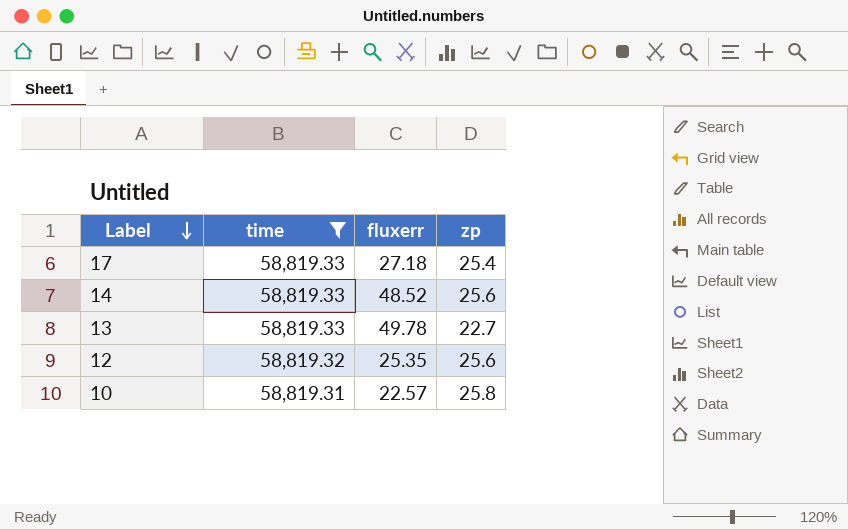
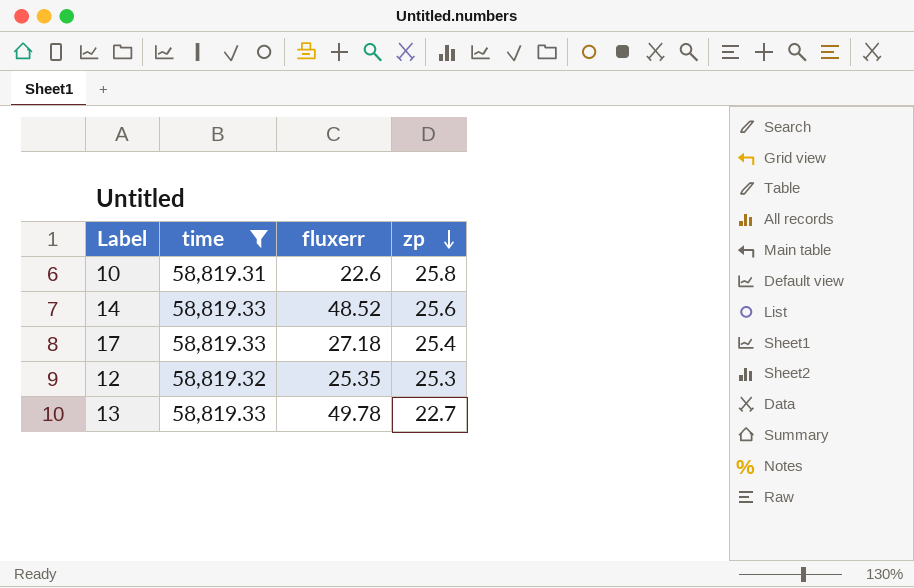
row order: Label descending -> zp descending
10 | fluxerr: 22.57 -> 22.6
12 | zp: 25.6 -> 25.3

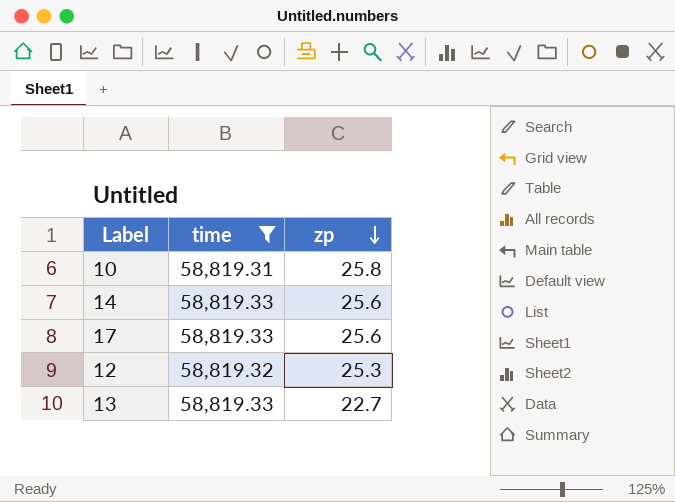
column fluxerr | position: 3 -> none
17 | zp: 25.4 -> 25.6

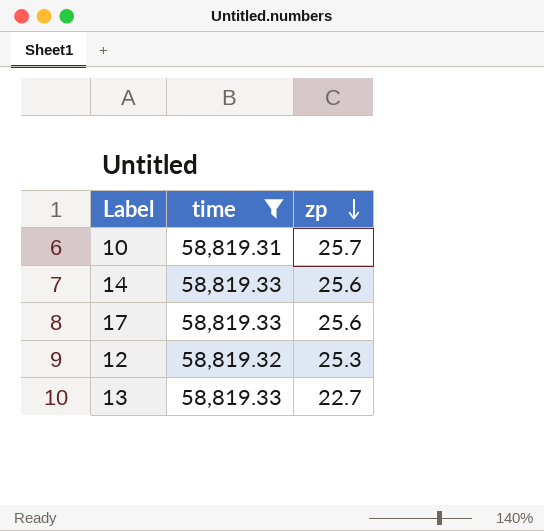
10 | zp: 25.8 -> 25.7

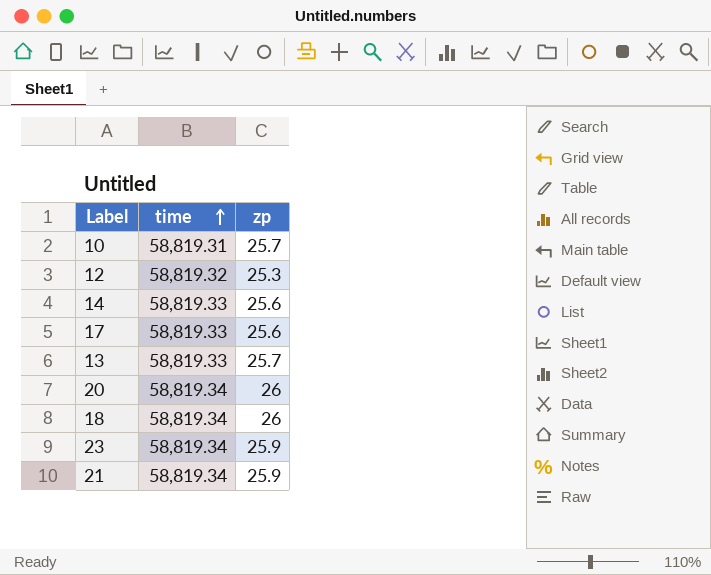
filter: time != 58,819.34 -> none
row order: zp descending -> time ascending
13 | zp: 22.7 -> 25.7

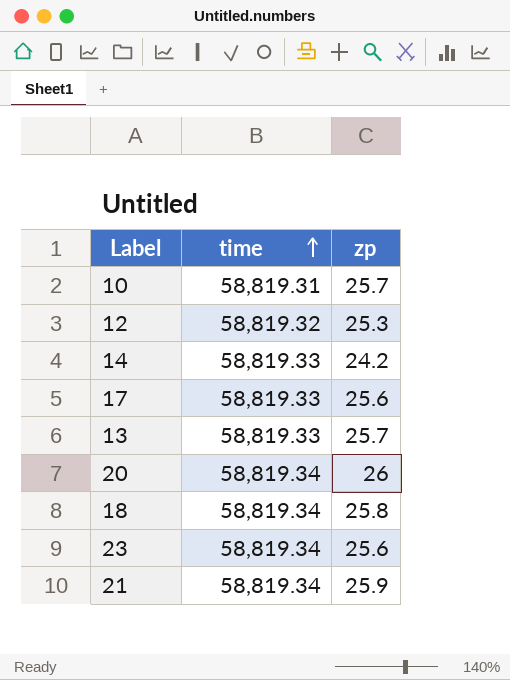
14 | zp: 25.6 -> 24.2
18 | zp: 26 -> 25.8
23 | zp: 25.9 -> 25.6

